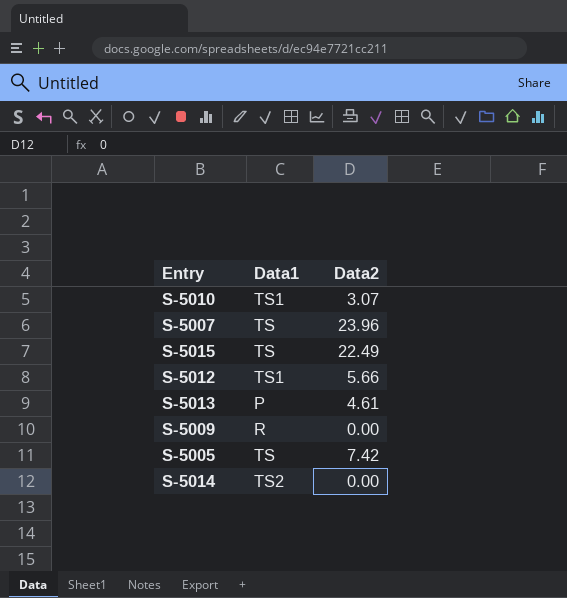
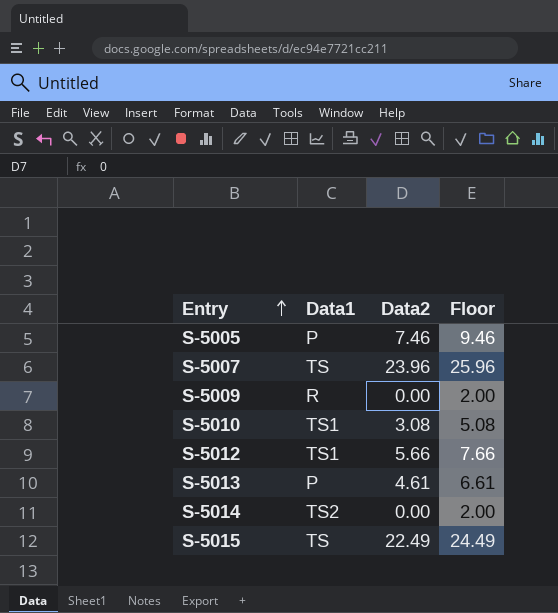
row order: none -> Entry ascending
column Floor | formula: none -> [Data2] + 2
S-5005 | Data1: TS -> P
S-5005 | Data2: 7.42 -> 7.46
S-5010 | Data2: 3.07 -> 3.08

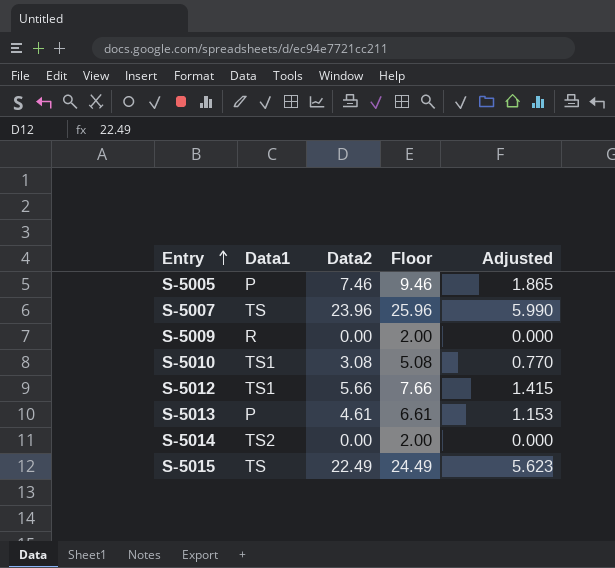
column Adjusted | formula: none -> [Data2] * 0.25

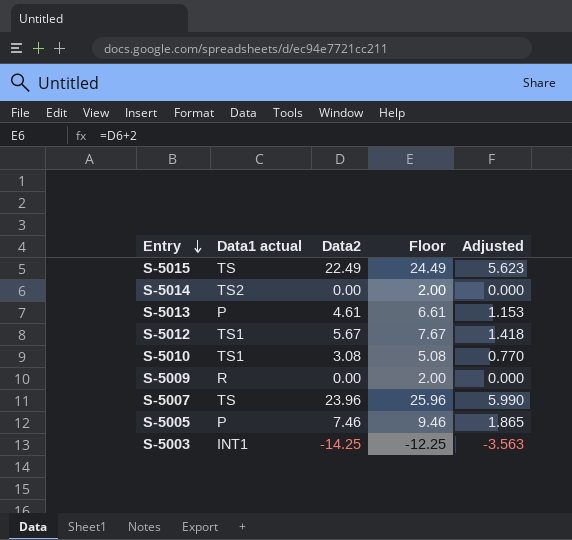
row order: Entry ascending -> Entry descending
column name: Data1 -> Data1 actual
S-5012 | Data2: 5.66 -> 5.67
S-5012 | Floor: 7.66 -> 7.67
S-5012 | Adjusted: 1.415 -> 1.418
row S-5003: none -> INT1 | -14.25 | -12.25 | -3.563

